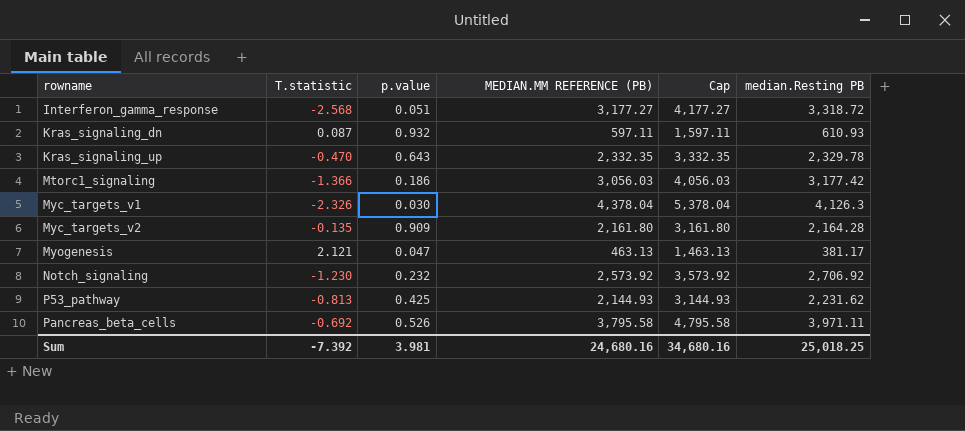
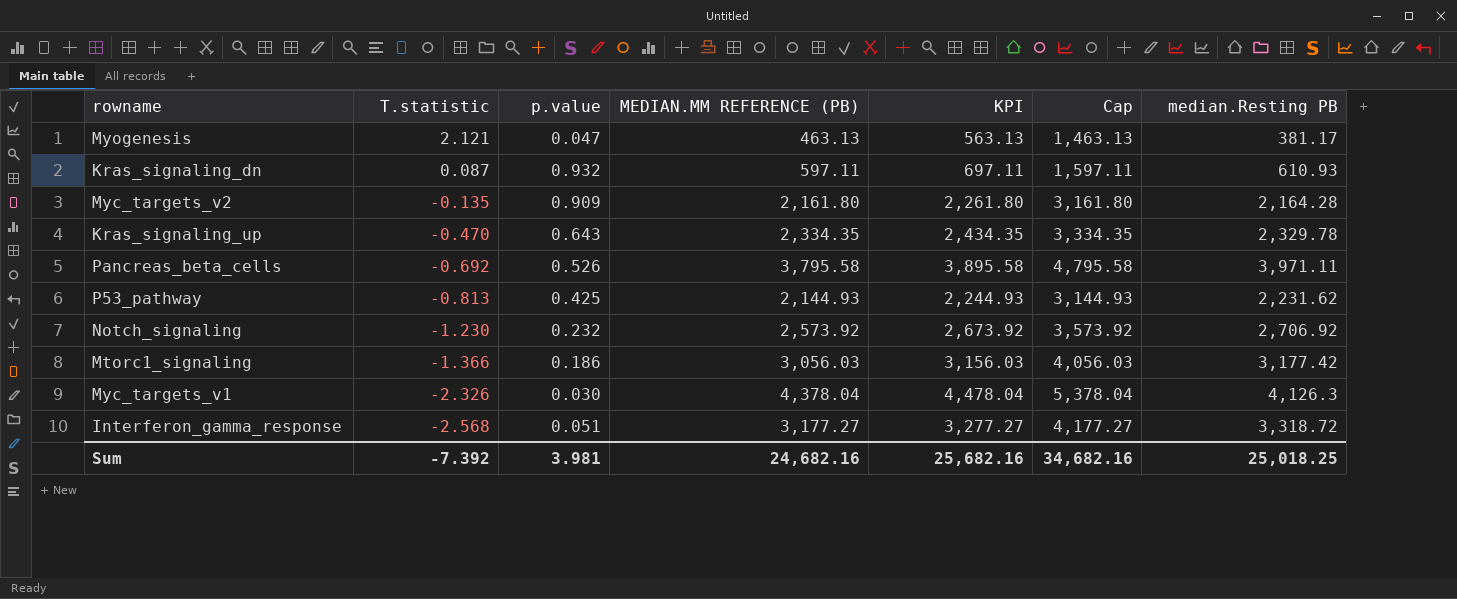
row order: rowname ascending -> T.statistic descending
column KPI | formula: none -> [MEDIAN.MM REFERENCE (PB)] + 100
Kras_signaling_up | MEDIAN.MM REFERENCE (PB): 2,332.35 -> 2,334.35
Kras_signaling_up | Cap: 3,332.35 -> 3,334.35
Sum | MEDIAN.MM REFERENCE (PB): 24,680.16 -> 24,682.16
Sum | Cap: 34,680.16 -> 34,682.16

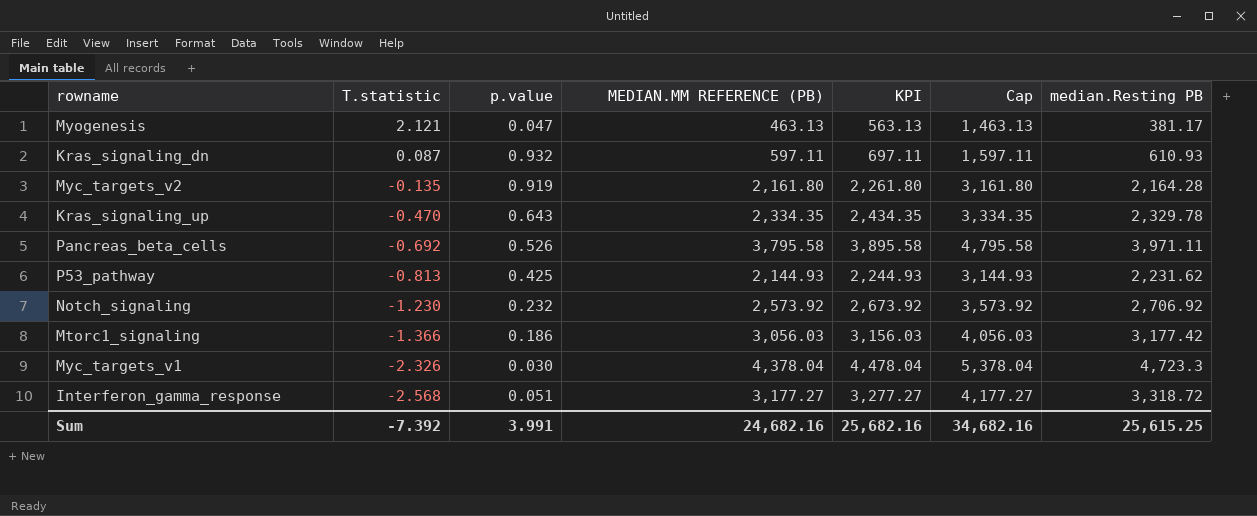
Myc_targets_v2 | p.value: 0.909 -> 0.919
Myc_targets_v1 | median.Resting PB: 4,126.3 -> 4,723.3
Sum | p.value: 3.981 -> 3.991
Sum | median.Resting PB: 25,018.25 -> 25,615.25

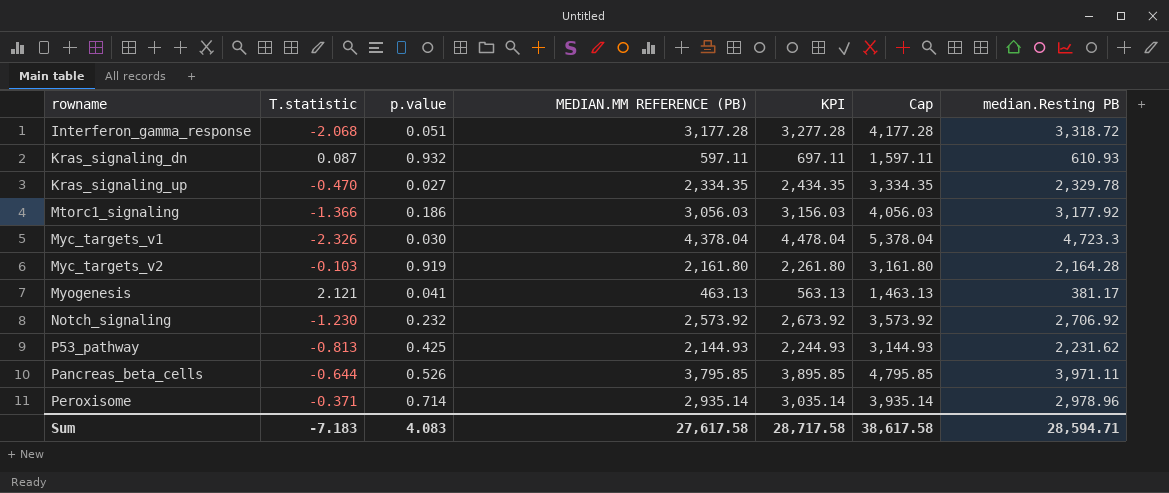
row order: T.statistic descending -> rowname ascending
Interferon_gamma_response | T.statistic: -2.568 -> -2.068
Interferon_gamma_response | MEDIAN.MM REFERENCE (PB): 3,177.27 -> 3,177.28
Interferon_gamma_response | KPI: 3,277.27 -> 3,277.28
Interferon_gamma_response | Cap: 4,177.27 -> 4,177.28
Kras_signaling_up | p.value: 0.643 -> 0.027
Mtorc1_signaling | median.Resting PB: 3,177.42 -> 3,177.92
Myc_targets_v2 | T.statistic: -0.135 -> -0.103
Myogenesis | p.value: 0.047 -> 0.041
Pancreas_beta_cells | T.statistic: -0.692 -> -0.644
Pancreas_beta_cells | MEDIAN.MM REFERENCE (PB): 3,795.58 -> 3,795.85
Pancreas_beta_cells | KPI: 3,895.58 -> 3,895.85
Pancreas_beta_cells | Cap: 4,795.58 -> 4,795.85
row Peroxisome: none -> -0.371 | 0.714 | 2,935.14 | 3,035.14 | 3,935.14 | 2,978.96
Sum | T.statistic: -7.392 -> -7.183
Sum | p.value: 3.991 -> 4.083
Sum | MEDIAN.MM REFERENCE (PB): 24,682.16 -> 27,617.58
Sum | KPI: 25,682.16 -> 28,717.58
Sum | Cap: 34,682.16 -> 38,617.58
Sum | median.Resting PB: 25,615.25 -> 28,594.71

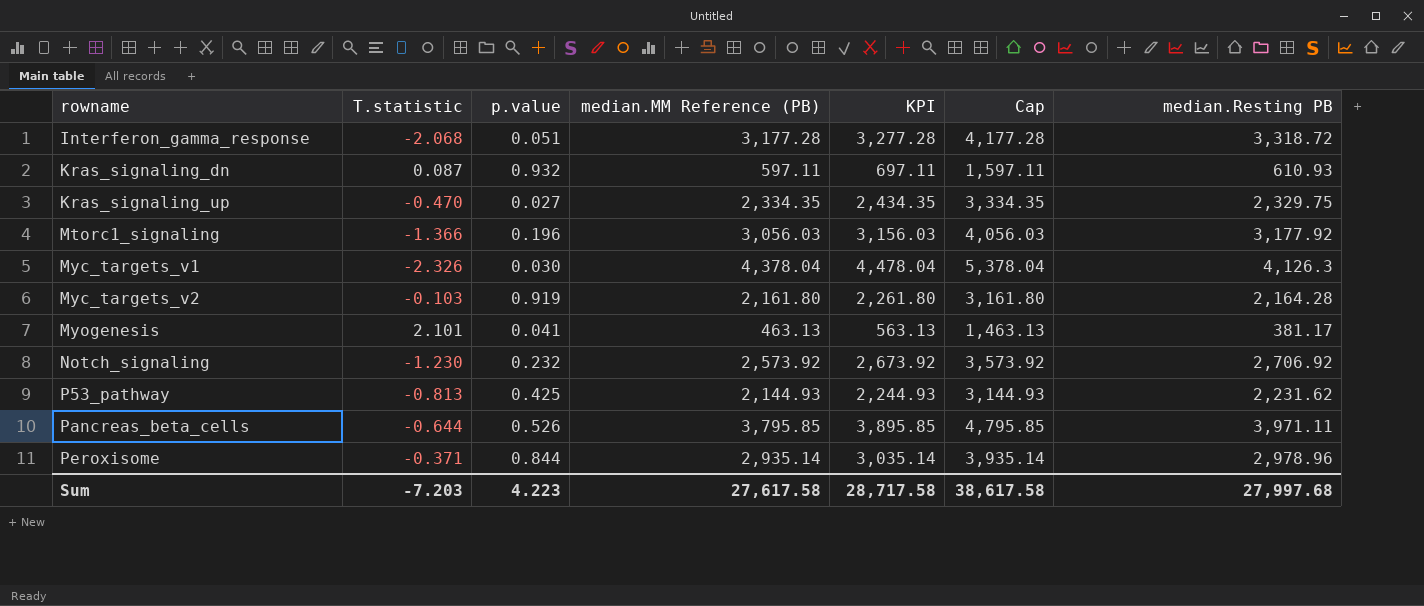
column name: MEDIAN.MM REFERENCE (PB) -> median.MM Reference (PB)
Kras_signaling_up | median.Resting PB: 2,329.78 -> 2,329.75
Mtorc1_signaling | p.value: 0.186 -> 0.196
Myc_targets_v1 | median.Resting PB: 4,723.3 -> 4,126.3
Myogenesis | T.statistic: 2.121 -> 2.101
Peroxisome | p.value: 0.714 -> 0.844
Sum | T.statistic: -7.183 -> -7.203
Sum | p.value: 4.083 -> 4.223
Sum | median.Resting PB: 28,594.71 -> 27,997.68

